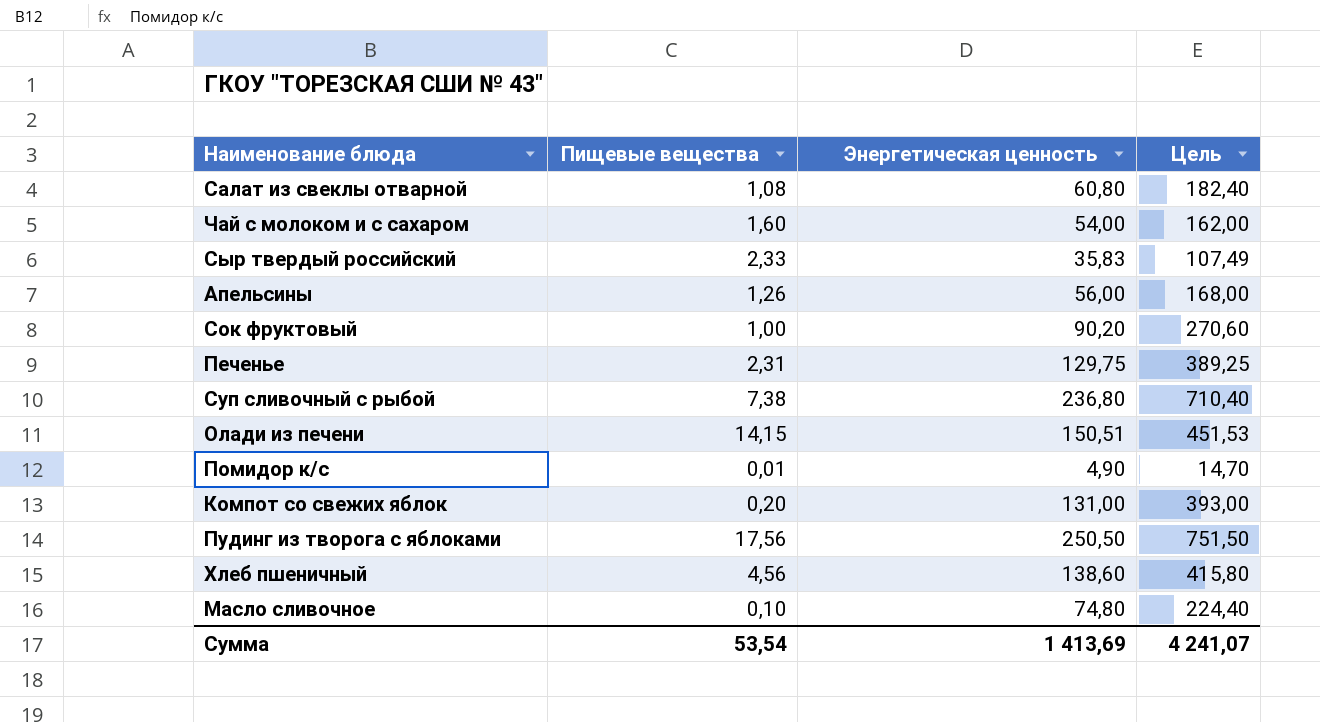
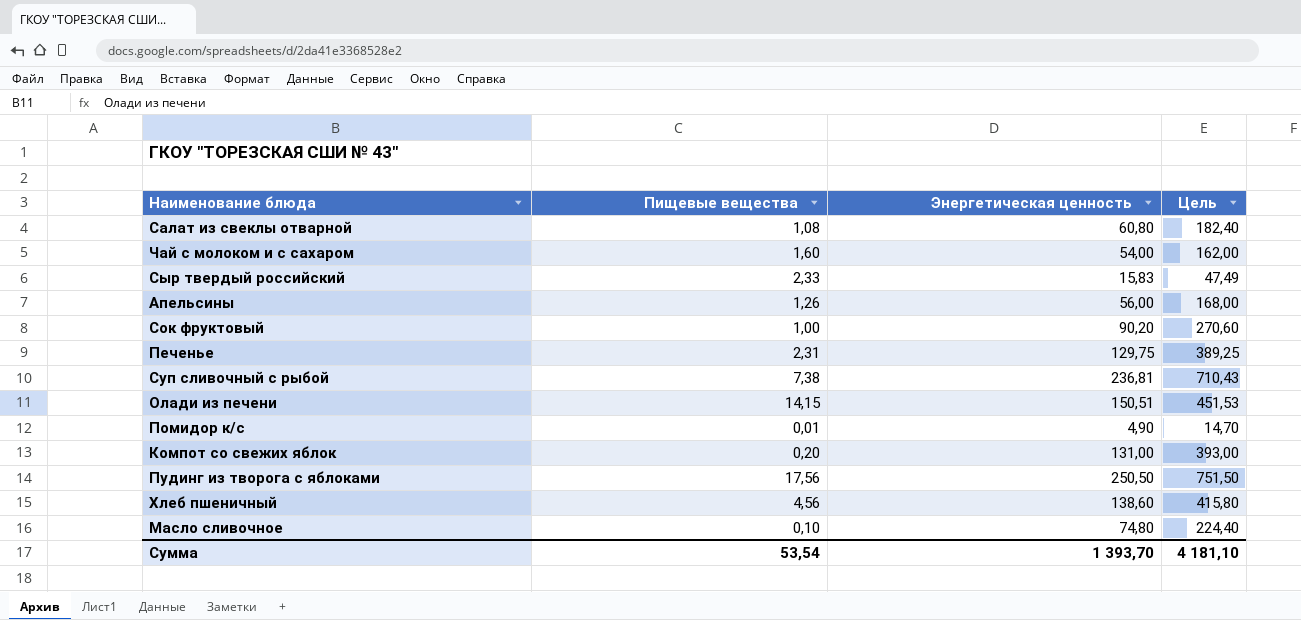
Сыр твердый российский | Энергетическая ценность: 35,83 -> 15,83
Сыр твердый российский | Цель: 107,49 -> 47,49
Суп сливочный с рыбой | Энергетическая ценность: 236,80 -> 236,81
Суп сливочный с рыбой | Цель: 710,40 -> 710,43
Сумма | Энергетическая ценность: 1 413,69 -> 1 393,70
Сумма | Цель: 4 241,07 -> 4 181,10

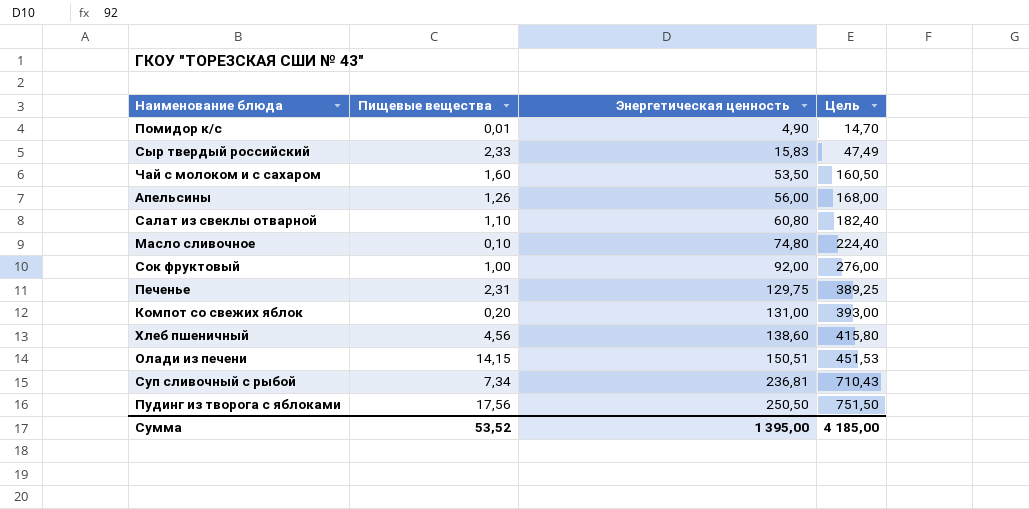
row order: none -> Энергетическая ценность ascending
Чай с молоком и с сахаром | Энергетическая ценность: 54,00 -> 53,50
Чай с молоком и с сахаром | Цель: 162,00 -> 160,50
Салат из свеклы отварной | Пищевые вещества: 1,08 -> 1,10
Сок фруктовый | Энергетическая ценность: 90,20 -> 92,00
Сок фруктовый | Цель: 270,60 -> 276,00
Суп сливочный с рыбой | Пищевые вещества: 7,38 -> 7,34
Сумма | Пищевые вещества: 53,54 -> 53,52
Сумма | Энергетическая ценность: 1 393,70 -> 1 395,00
Сумма | Цель: 4 181,10 -> 4 185,00

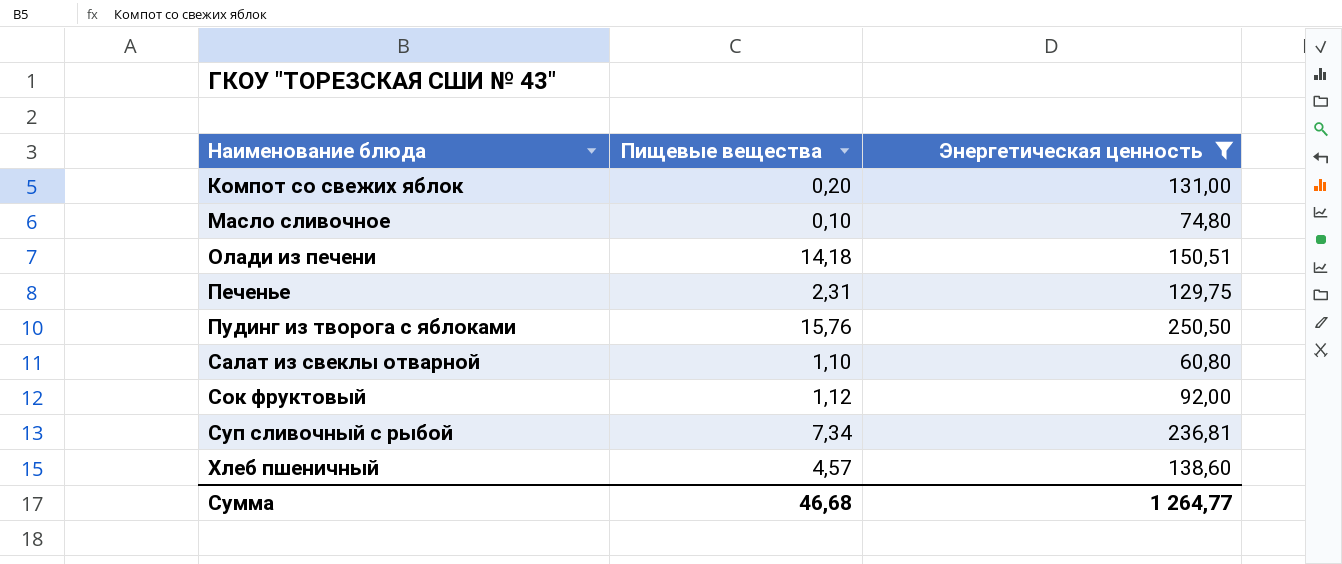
filter: none -> Энергетическая ценность >= 60,80
row order: Энергетическая ценность ascending -> Наименование блюда ascending
column Цель | formula: [Энергетическая ценность] * 3 -> none
Олади из печени | Пищевые вещества: 14,15 -> 14,18
Пудинг из творога с яблоками | Пищевые вещества: 17,56 -> 15,76
Сок фруктовый | Пищевые вещества: 1,00 -> 1,12
Хлеб пшеничный | Пищевые вещества: 4,56 -> 4,57
Сумма | Пищевые вещества: 53,52 -> 46,68
Сумма | Энергетическая ценность: 1 395,00 -> 1 264,77

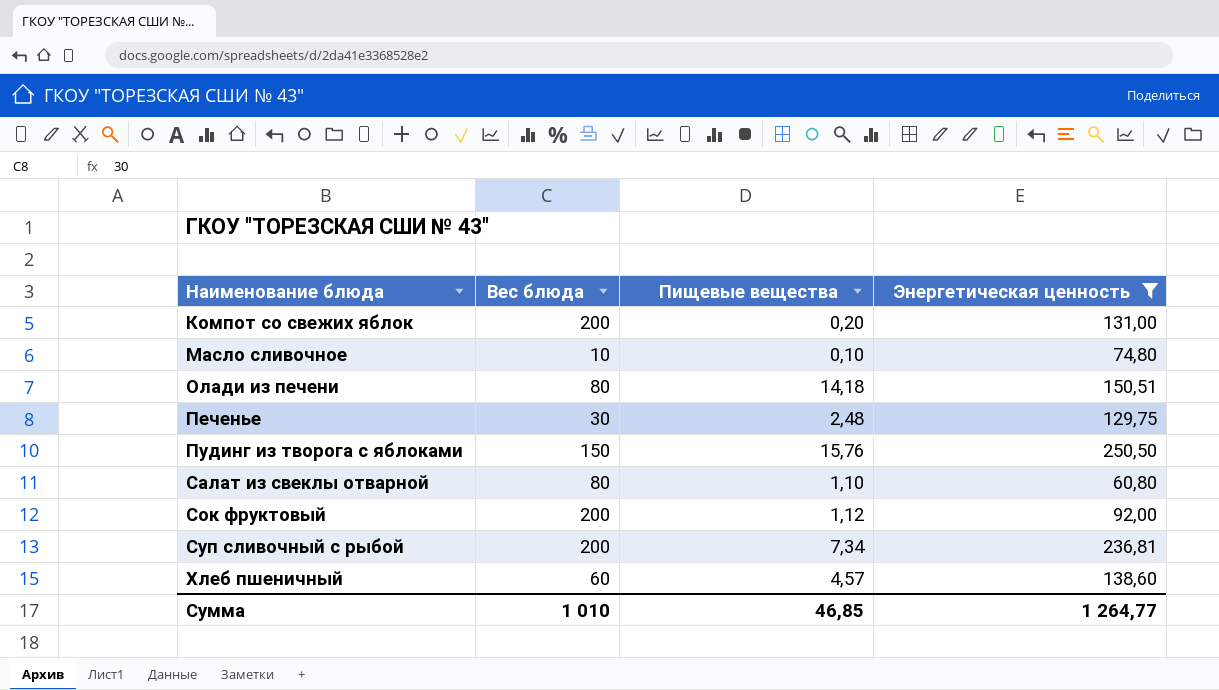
column Вес блюда | position: none -> 2
Печенье | Пищевые вещества: 2,31 -> 2,48
Сумма | Пищевые вещества: 46,68 -> 46,85

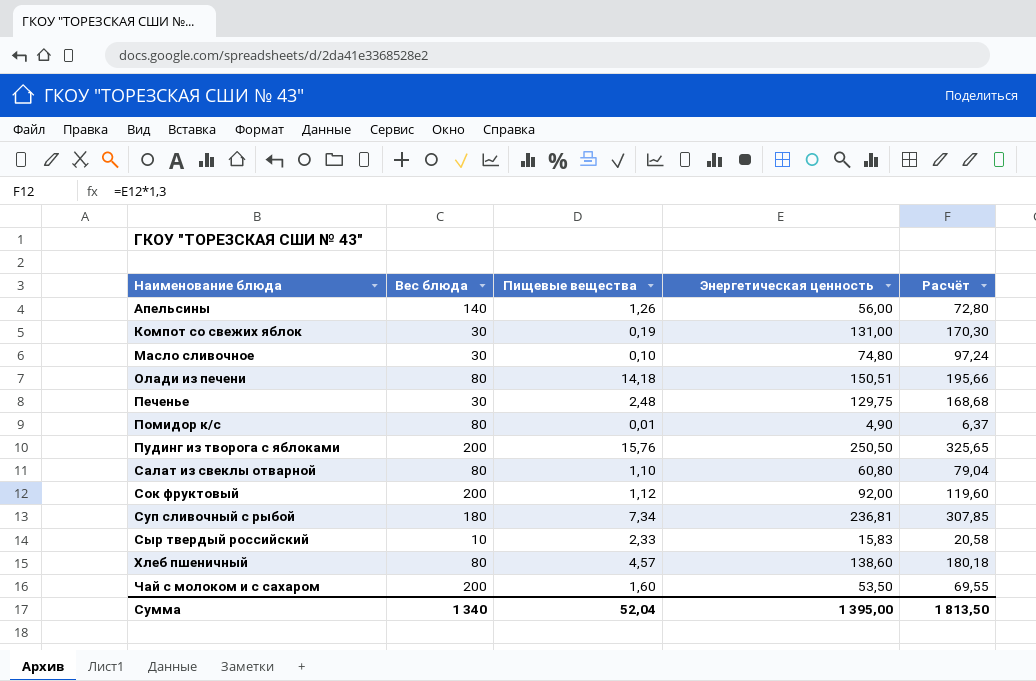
filter: Энергетическая ценность >= 60,80 -> none
column Расчёт | formula: none -> [Энергетическая ценность] * 1,3
Компот со свежих яблок | Вес блюда: 200 -> 30
Компот со свежих яблок | Пищевые вещества: 0,20 -> 0,19
Масло сливочное | Вес блюда: 10 -> 30
Пудинг из творога с яблоками | Вес блюда: 150 -> 200
Суп сливочный с рыбой | Вес блюда: 200 -> 180
Хлеб пшеничный | Вес блюда: 60 -> 80
Сумма | Вес блюда: 1 010 -> 1 340
Сумма | Пищевые вещества: 46,85 -> 52,04
Сумма | Энергетическая ценность: 1 264,77 -> 1 395,00

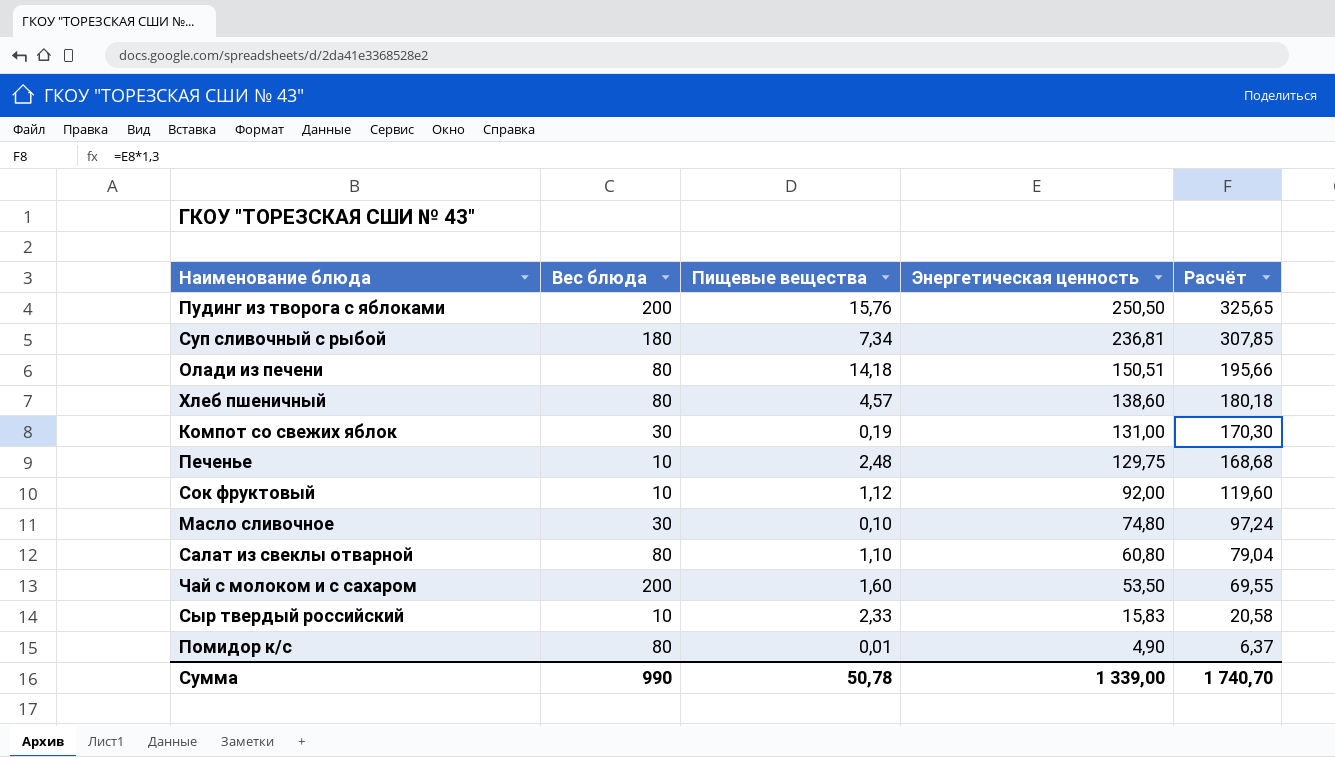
row order: Наименование блюда ascending -> Энергетическая ценность descending
row Апельсины: 140 | 1,26 | 56,00 | 72,80 -> none
Печенье | Вес блюда: 30 -> 10
Сок фруктовый | Вес блюда: 200 -> 10
Сумма | Вес блюда: 1 340 -> 990
Сумма | Пищевые вещества: 52,04 -> 50,78
Сумма | Энергетическая ценность: 1 395,00 -> 1 339,00
Сумма | Расчёт: 1 813,50 -> 1 740,70

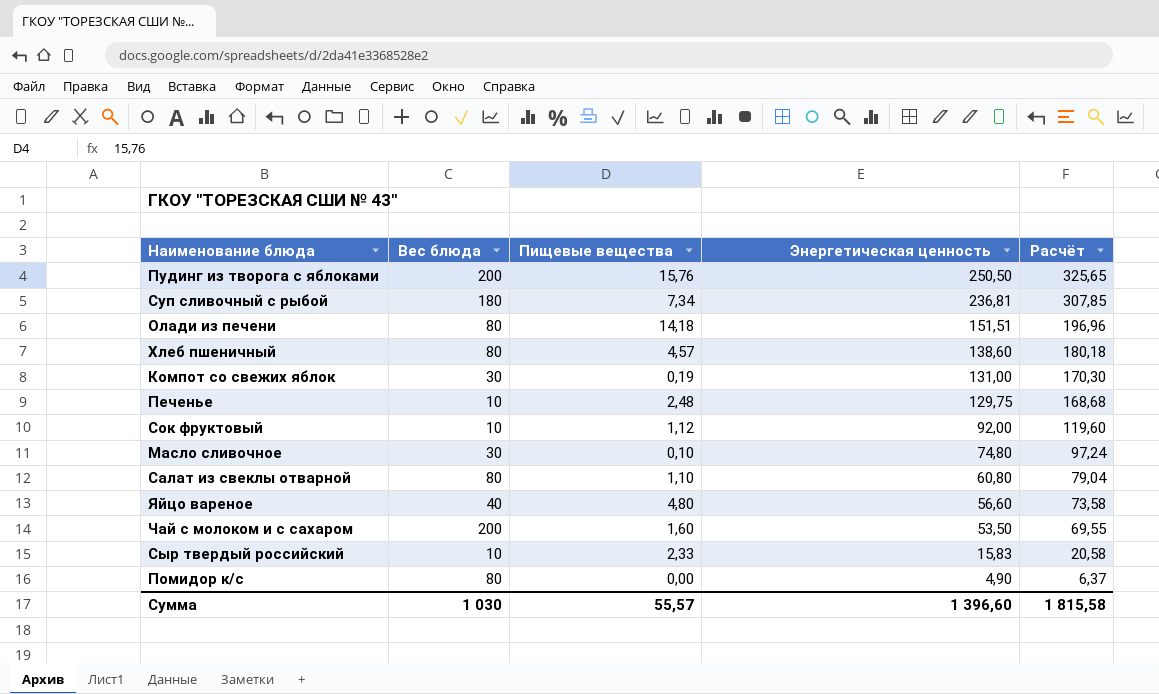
Олади из печени | Энергетическая ценность: 150,51 -> 151,51
Олади из печени | Расчёт: 195,66 -> 196,96
row Яйцо вареное: none -> 40 | 4,80 | 56,60 | 73,58
Помидор к/с | Пищевые вещества: 0,01 -> 0,00
Сумма | Вес блюда: 990 -> 1 030
Сумма | Пищевые вещества: 50,78 -> 55,57
Сумма | Энергетическая ценность: 1 339,00 -> 1 396,60
Сумма | Расчёт: 1 740,70 -> 1 815,58

